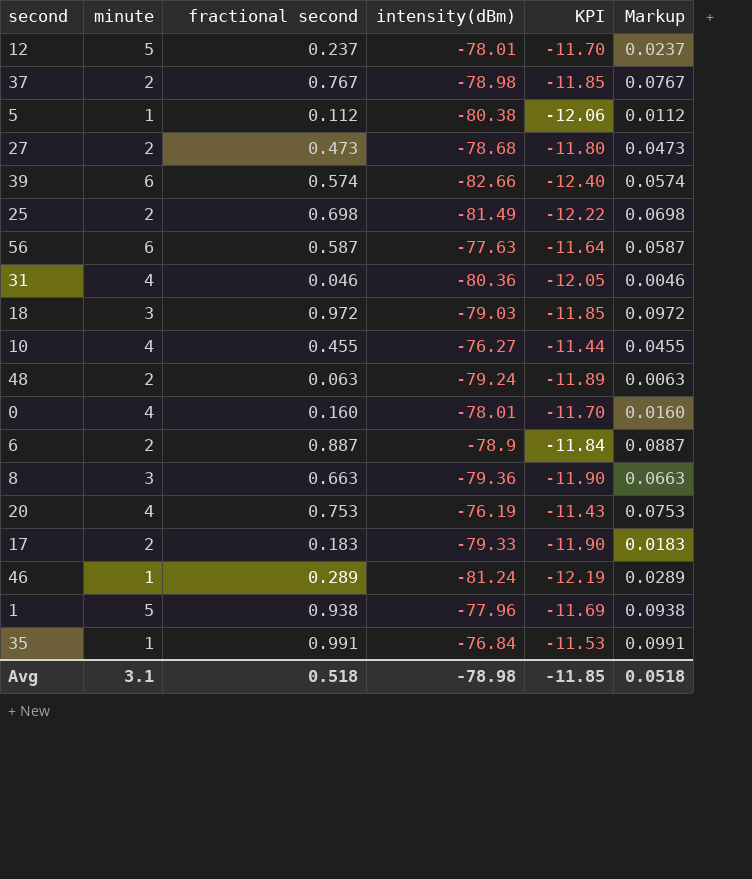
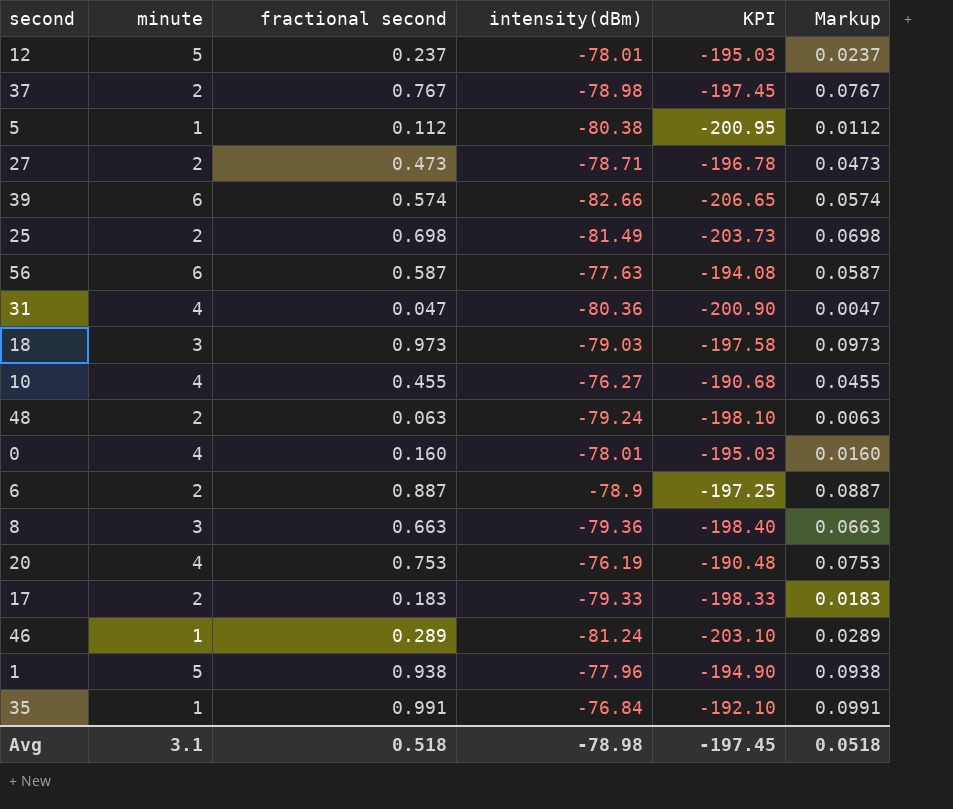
column KPI | formula: [intensity(dBm)] * 0.15 -> [intensity(dBm)] * 2.5
27 | intensity(dBm): -78.68 -> -78.71
31 | fractional second: 0.046 -> 0.047
31 | Markup: 0.0046 -> 0.0047
18 | fractional second: 0.972 -> 0.973
18 | Markup: 0.0972 -> 0.0973
Avg | KPI: -11.85 -> -197.45

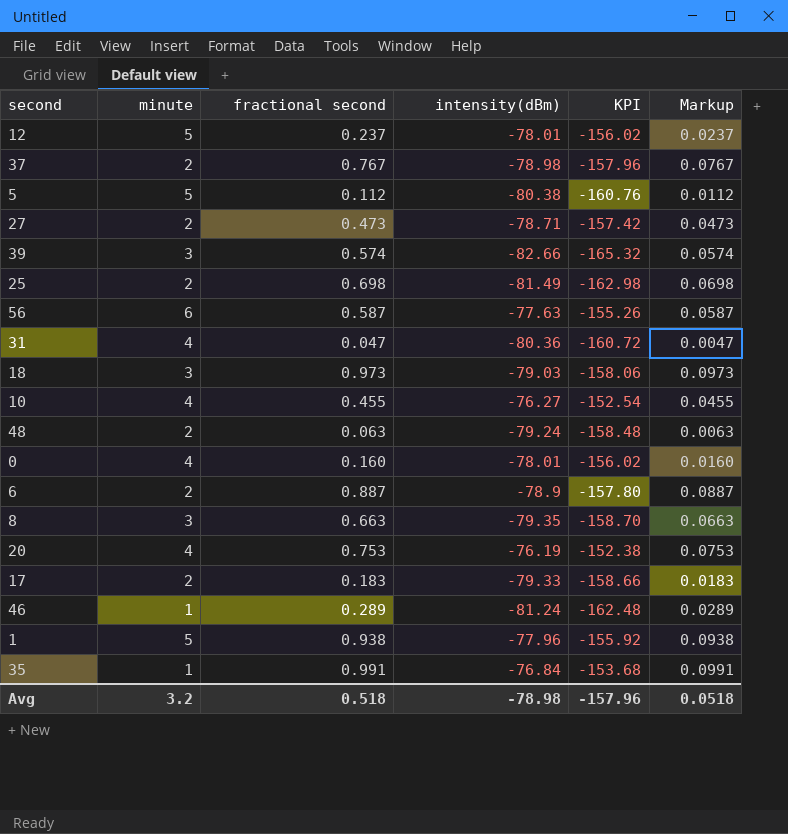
column KPI | formula: [intensity(dBm)] * 2.5 -> [intensity(dBm)] * 2
5 | minute: 1 -> 5
39 | minute: 6 -> 3
8 | intensity(dBm): -79.36 -> -79.35
Avg | minute: 3.1 -> 3.2
Avg | KPI: -197.45 -> -157.96

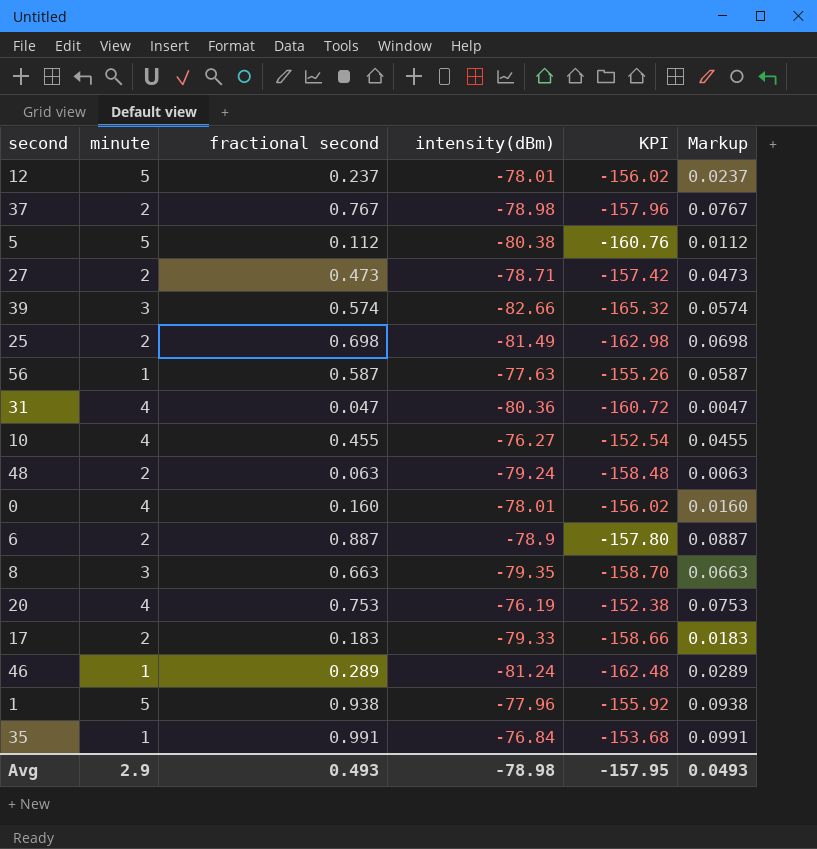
row 18: 3 | 0.973 | -79.03 | -158.06 | 0.0973 -> none
56 | minute: 6 -> 1
Avg | minute: 3.2 -> 2.9
Avg | fractional second: 0.518 -> 0.493
Avg | KPI: -157.96 -> -157.95
Avg | Markup: 0.0518 -> 0.0493

